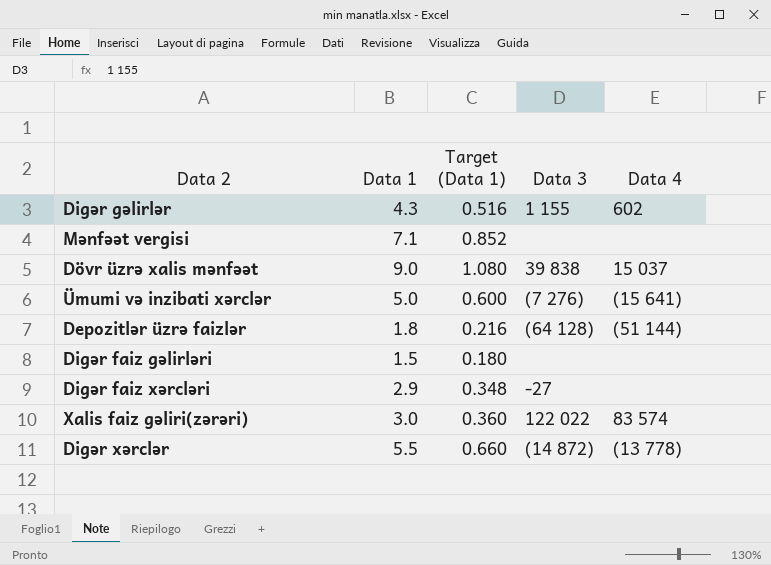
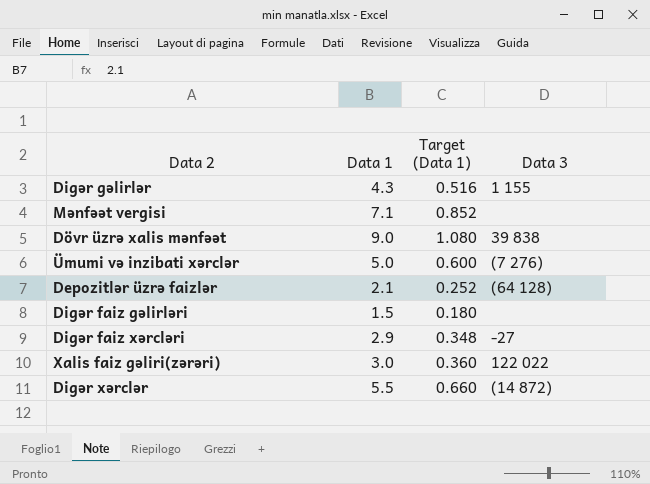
column Data 4 | position: 5 -> none
Depozitlər üzrə faizlər | Data 1: 1.8 -> 2.1
Depozitlər üzrə faizlər | Target (Data 1): 0.216 -> 0.252

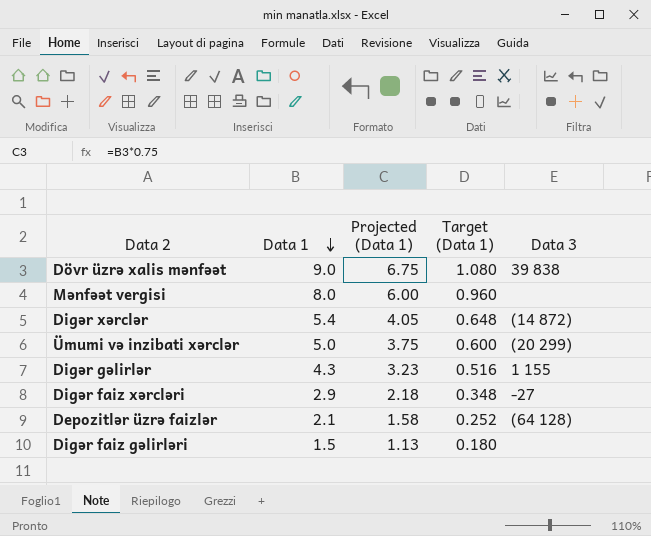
row order: none -> Data 1 descending
column Projected (Data 1) | formula: none -> [Data 1] * 0.75
row Xalis faiz gəliri(zərəri): 3.0 | 0.360 | 122 022 -> none
Mənfəət vergisi | Data 1: 7.1 -> 8.0
Mənfəət vergisi | Target (Data 1): 0.852 -> 0.960
Digər xərclər | Data 1: 5.5 -> 5.4
Digər xərclər | Target (Data 1): 0.660 -> 0.648
Ümumi və inzibati xərclər | Data 3: (7 276) -> (20 299)

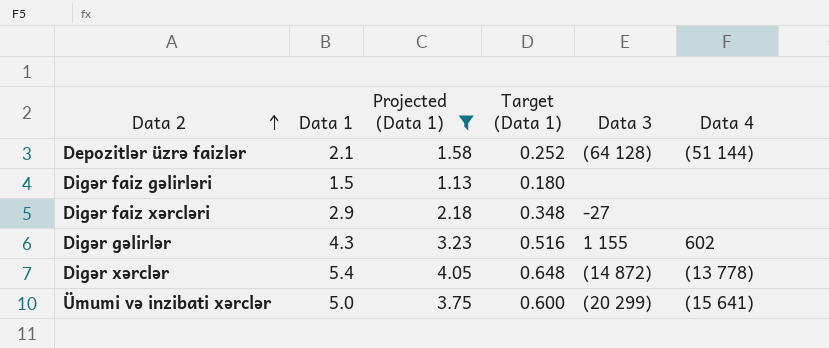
filter: none -> Projected (Data 1) <= 4.05
row order: Data 1 descending -> Data 2 ascending
column Data 4 | position: none -> 6

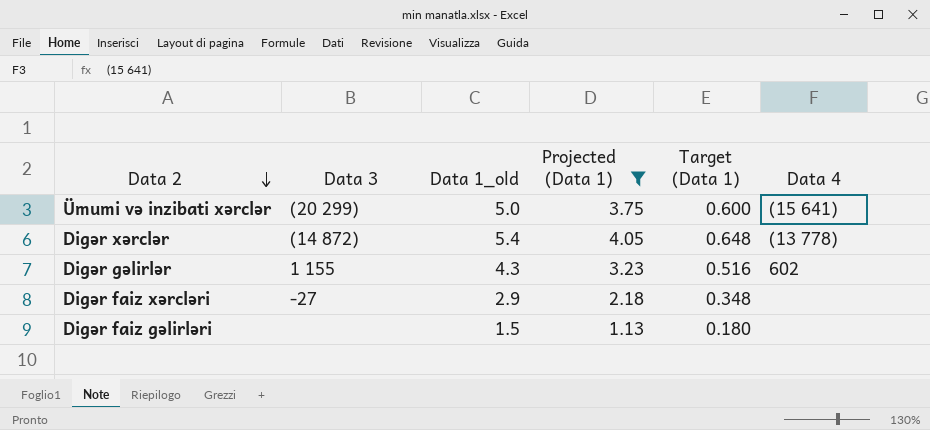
row order: Data 2 ascending -> Data 2 descending
column Data 3 | position: 5 -> 2
column name: Data 1 -> Data 1_old
row Depozitlər üzrə faizlər: 2.1 | 1.58 | 0.252 | (64 128) | (51 144) -> none

